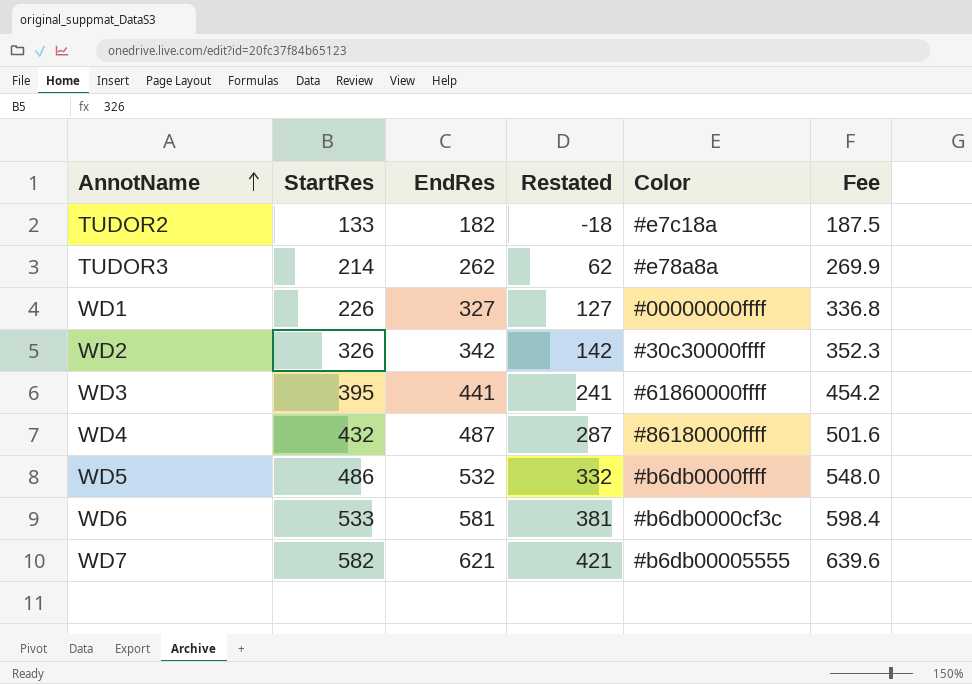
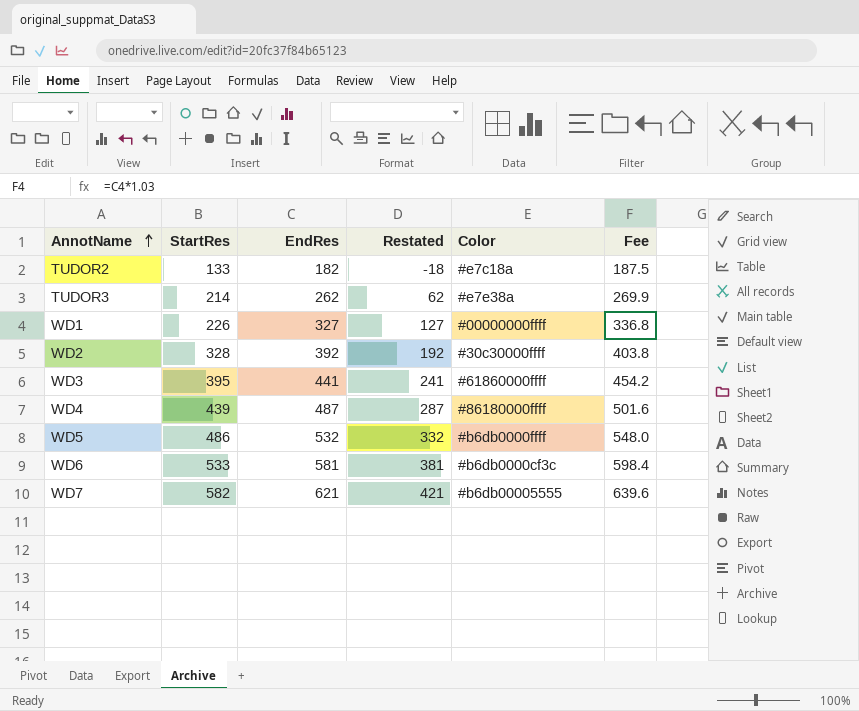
TUDOR3 | Color: #e78a8a -> #e7e38a
WD2 | StartRes: 326 -> 328
WD2 | EndRes: 342 -> 392
WD2 | Restated: 142 -> 192
WD2 | Fee: 352.3 -> 403.8
WD4 | StartRes: 432 -> 439

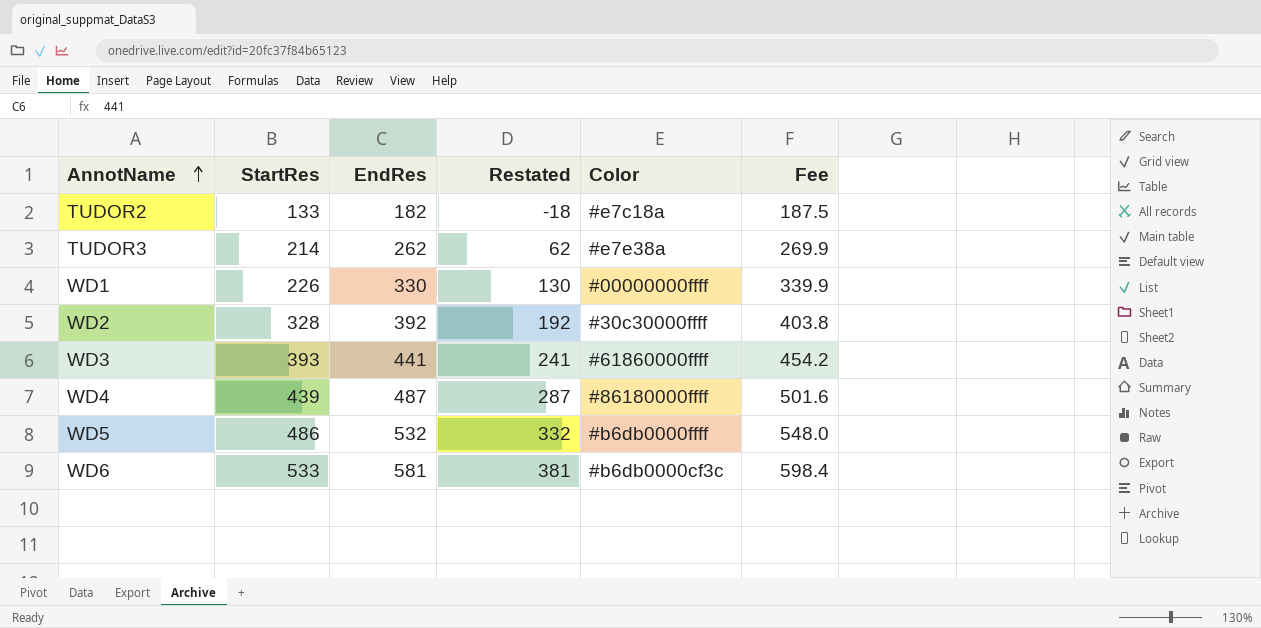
row WD7: 582 | 621 | 421 | #b6db00005555 | 639.6 -> none
WD1 | EndRes: 327 -> 330
WD1 | Restated: 127 -> 130
WD1 | Fee: 336.8 -> 339.9
WD3 | StartRes: 395 -> 393

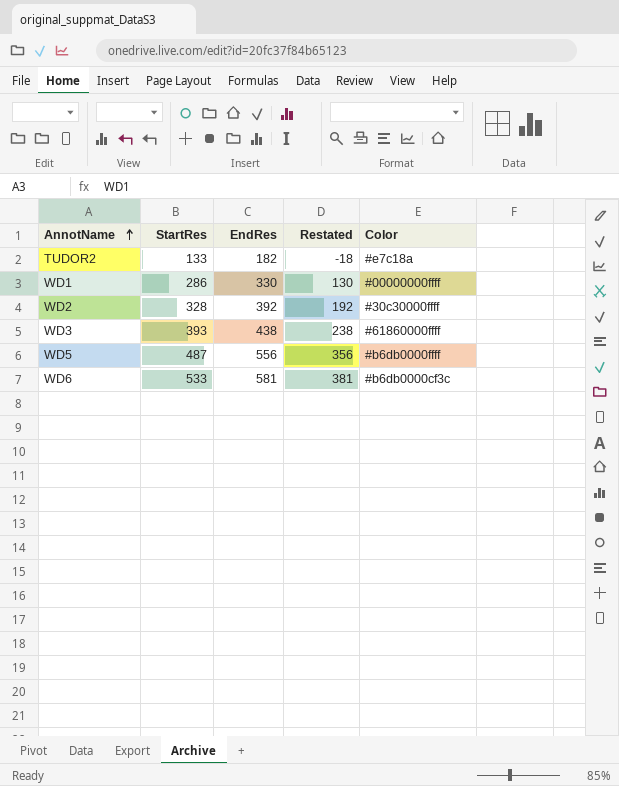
column Fee | formula: [EndRes] * 1.03 -> none
row TUDOR3: 214 | 262 | 62 | #e7e38a | 269.9 -> none
row WD4: 439 | 487 | 287 | #86180000ffff | 501.6 -> none
WD1 | StartRes: 226 -> 286
WD3 | EndRes: 441 -> 438
WD3 | Restated: 241 -> 238
WD5 | StartRes: 486 -> 487
WD5 | EndRes: 532 -> 556
WD5 | Restated: 332 -> 356

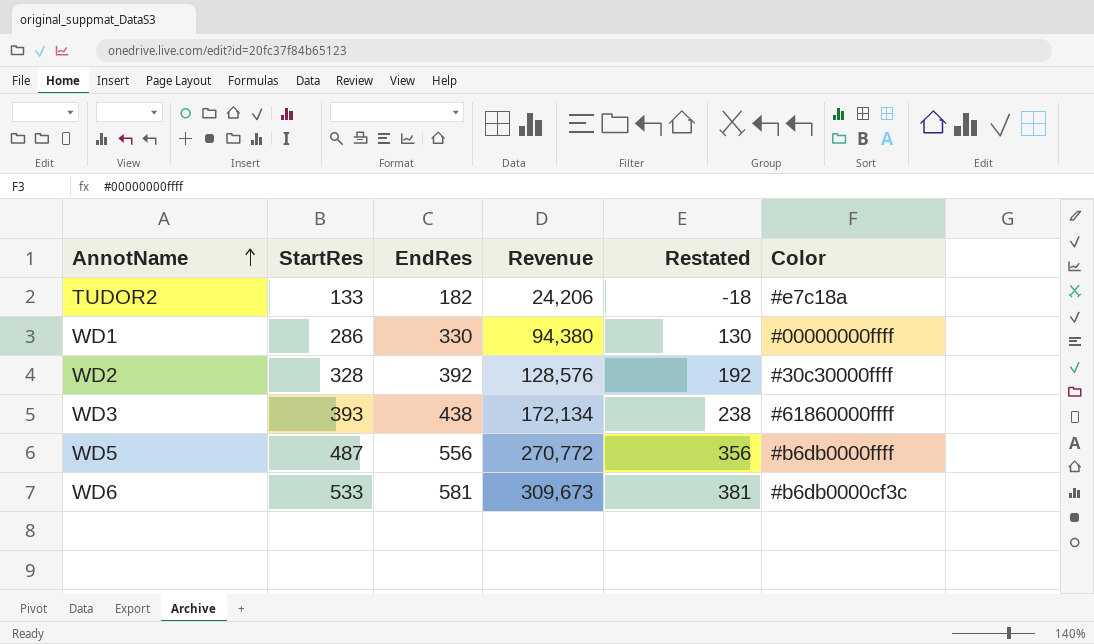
column Revenue | formula: none -> [StartRes] * [EndRes]

